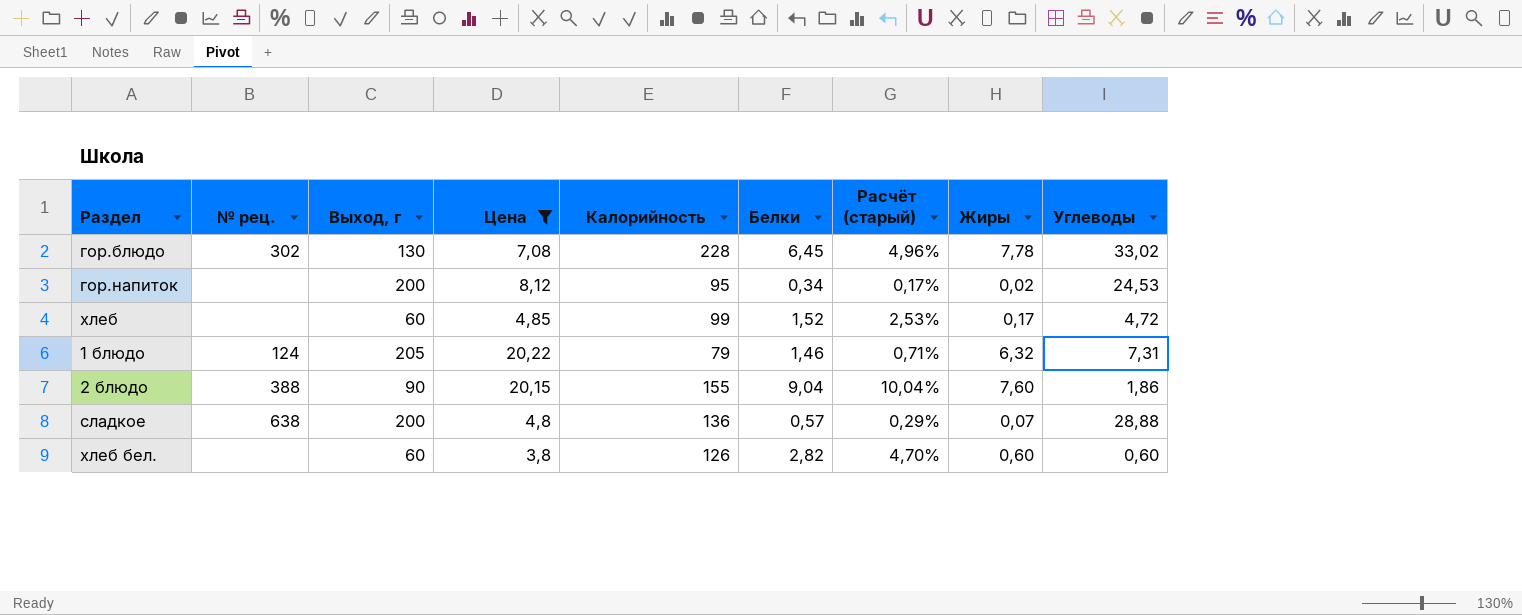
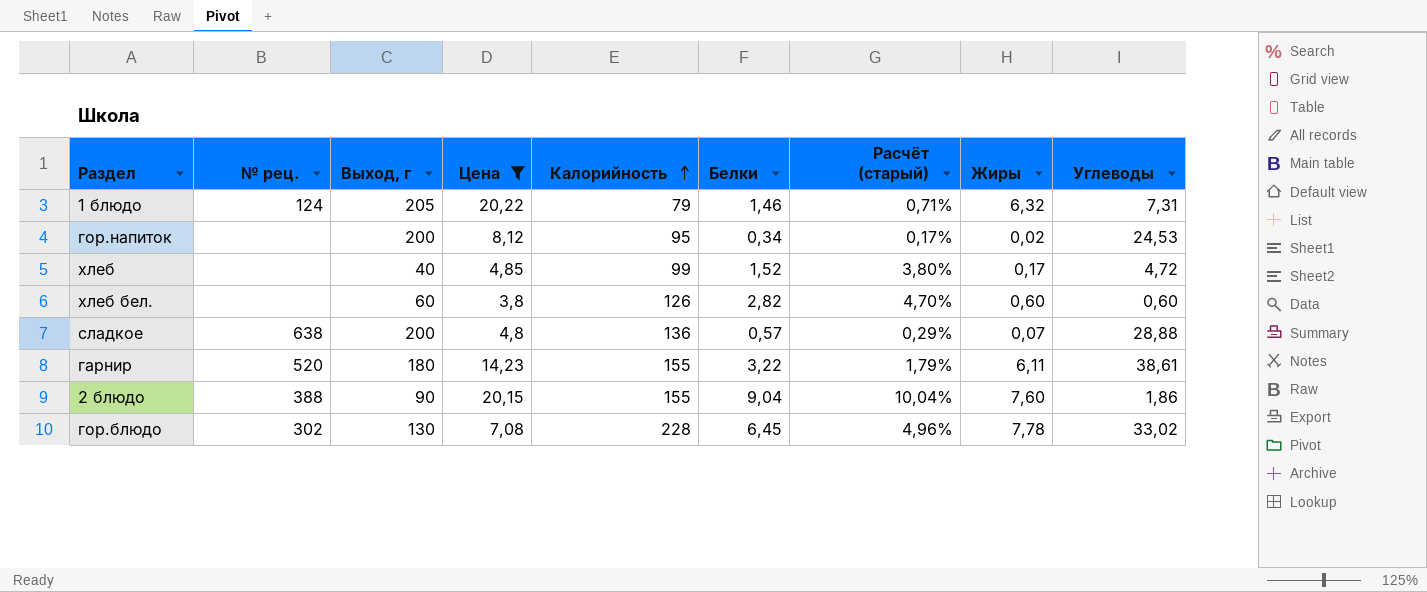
row order: none -> Калорийность ascending
хлеб | Выход, г: 60 -> 40
хлеб | Расчёт (старый): 2,53% -> 3,80%
row гарнир: none -> 520 | 180 | 14,23 | 155 | 3,22 | 1,79% | 6,11 | 38,61

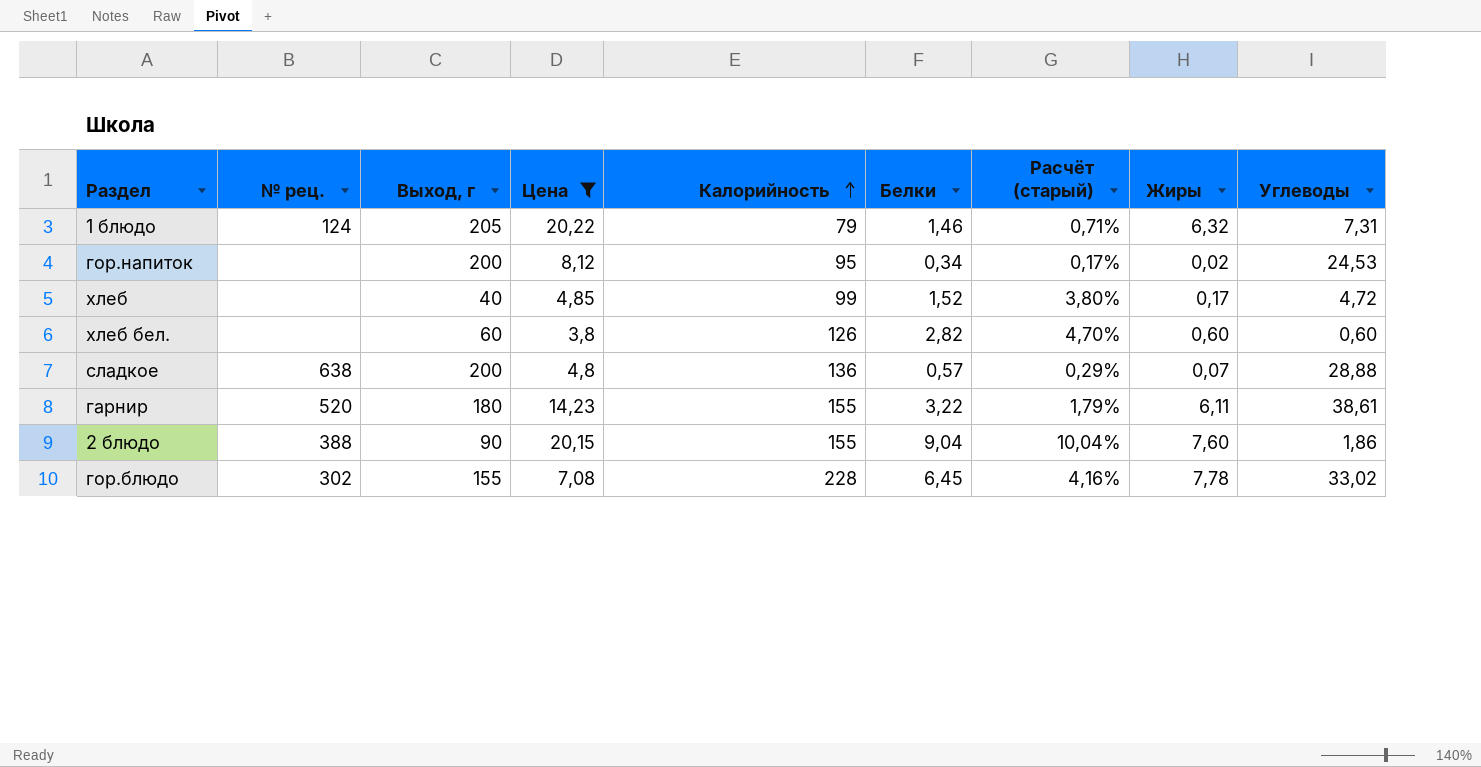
гор.блюдо | Выход, г: 130 -> 155
гор.блюдо | Расчёт (старый): 4,96% -> 4,16%

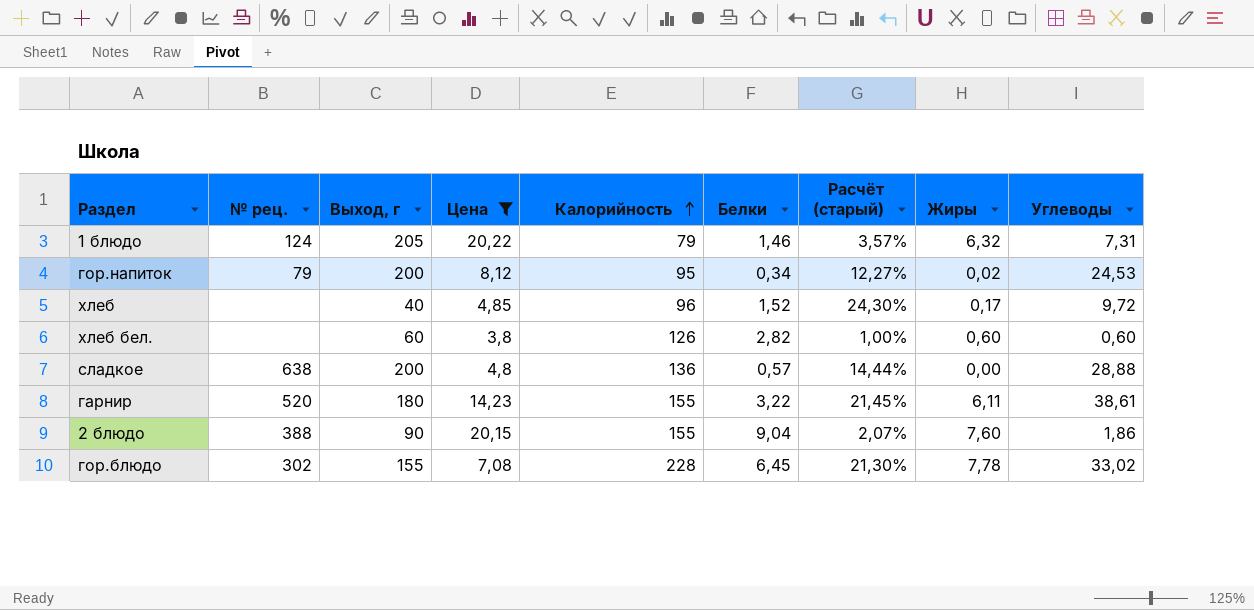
column Расчёт (старый) | formula: [Белки] / [Выход, г] -> [Углеводы] / [Выход, г]
гор.напиток | № рец.: none -> 79
хлеб | Калорийность: 99 -> 96
хлеб | Углеводы: 4,72 -> 9,72
сладкое | Жиры: 0,07 -> 0,00

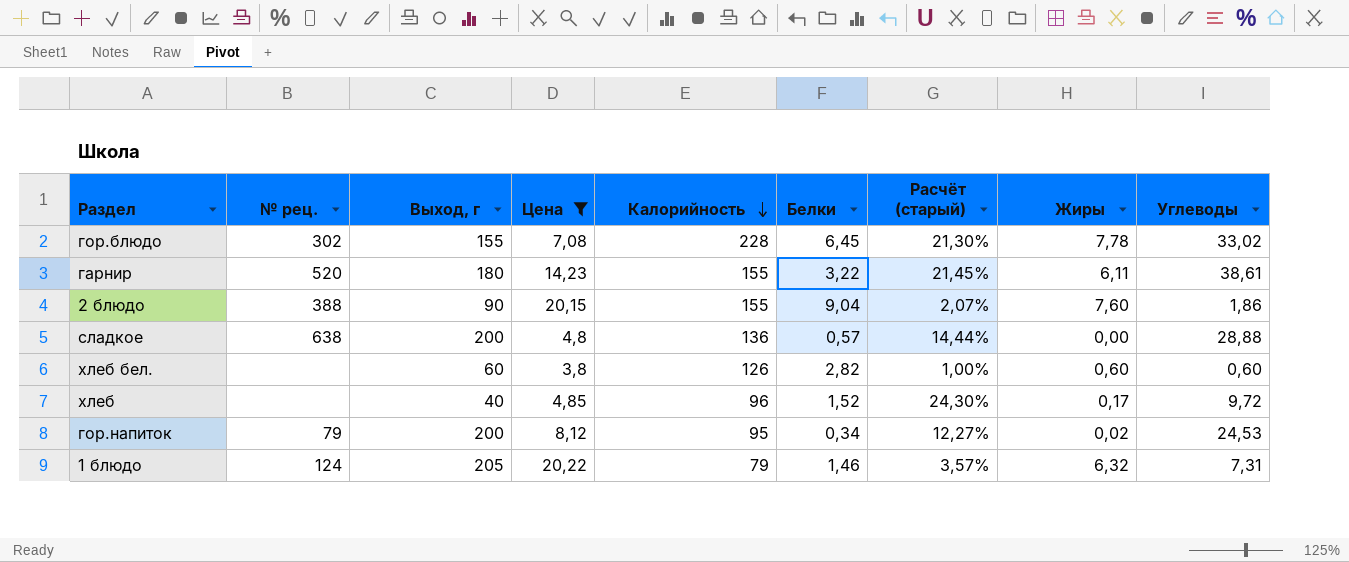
row order: Калорийность ascending -> Калорийность descending

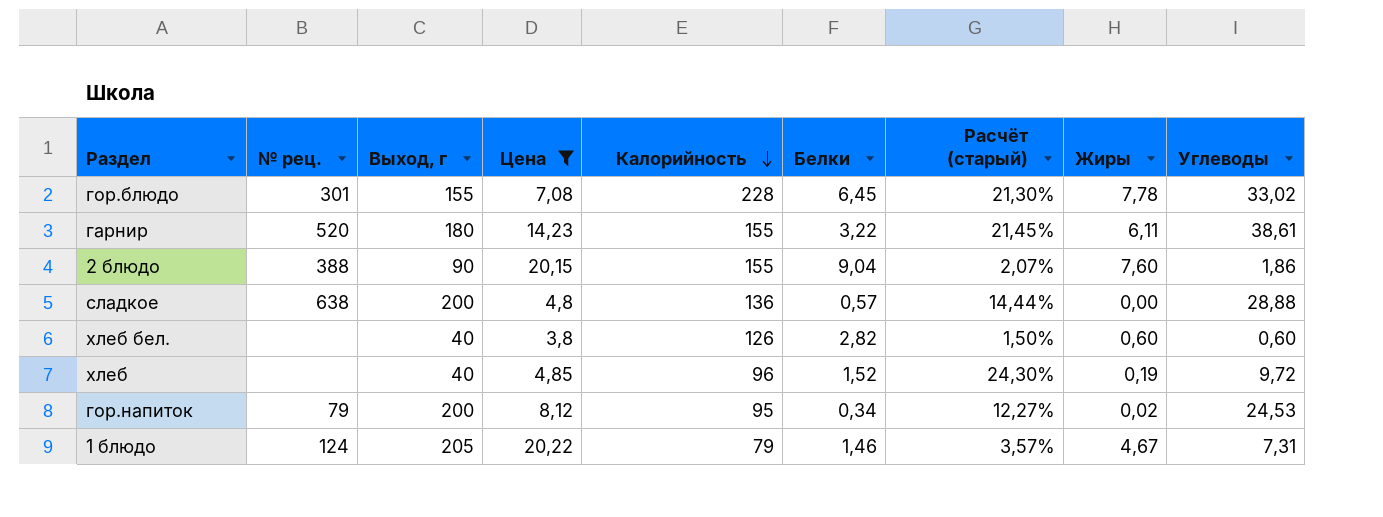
гор.блюдо | № рец.: 302 -> 301
хлеб бел. | Выход, г: 60 -> 40
хлеб бел. | Расчёт (старый): 1,00% -> 1,50%
хлеб | Жиры: 0,17 -> 0,19
1 блюдо | Жиры: 6,32 -> 4,67

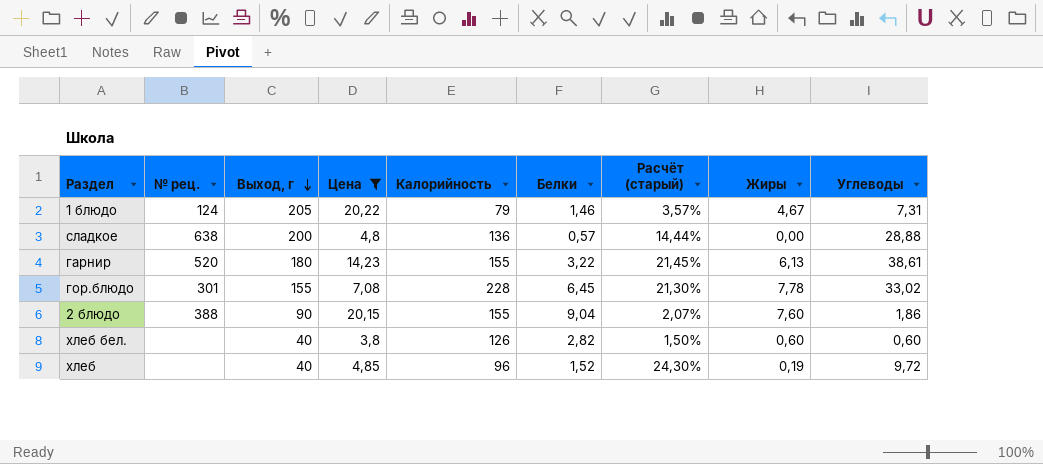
row order: Калорийность descending -> Выход, г descending
row гор.напиток: 79 | 200 | 8,12 | 95 | 0,34 | 12,27% | 0,02 | 24,53 -> none
гарнир | Жиры: 6,11 -> 6,13

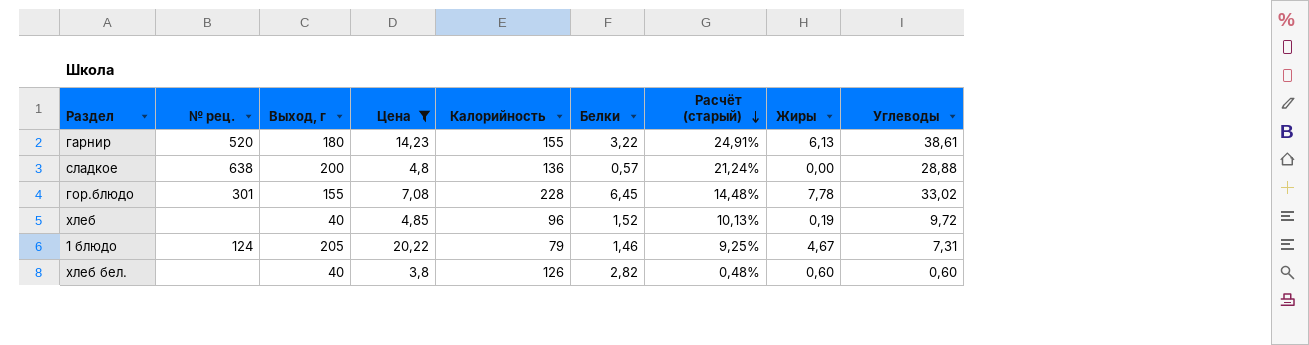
row order: Выход, г descending -> Расчёт (старый) descending
column Расчёт (старый) | formula: [Углеводы] / [Выход, г] -> [Углеводы] / [Калорийность]
row 2 блюдо: 388 | 90 | 20,15 | 155 | 9,04 | 2,07% | 7,60 | 1,86 -> none

